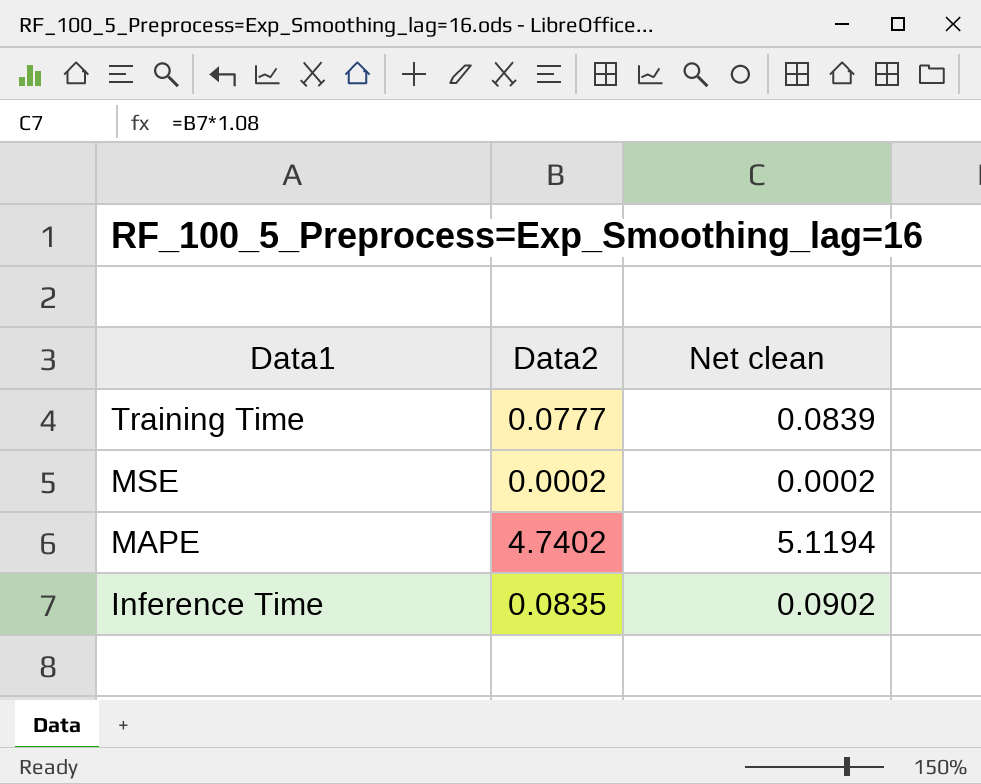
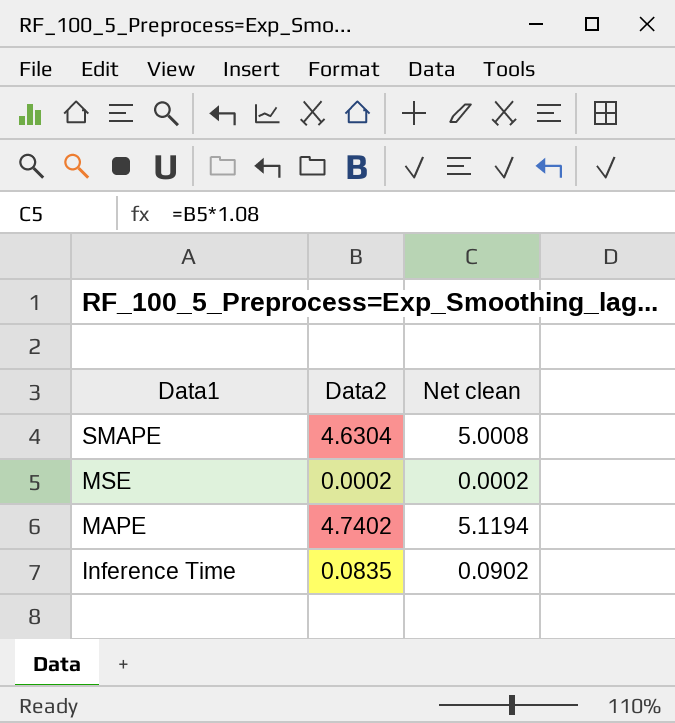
row Training Time: 0.0777 | 0.0839 -> none
row SMAPE: none -> 4.6304 | 5.0008

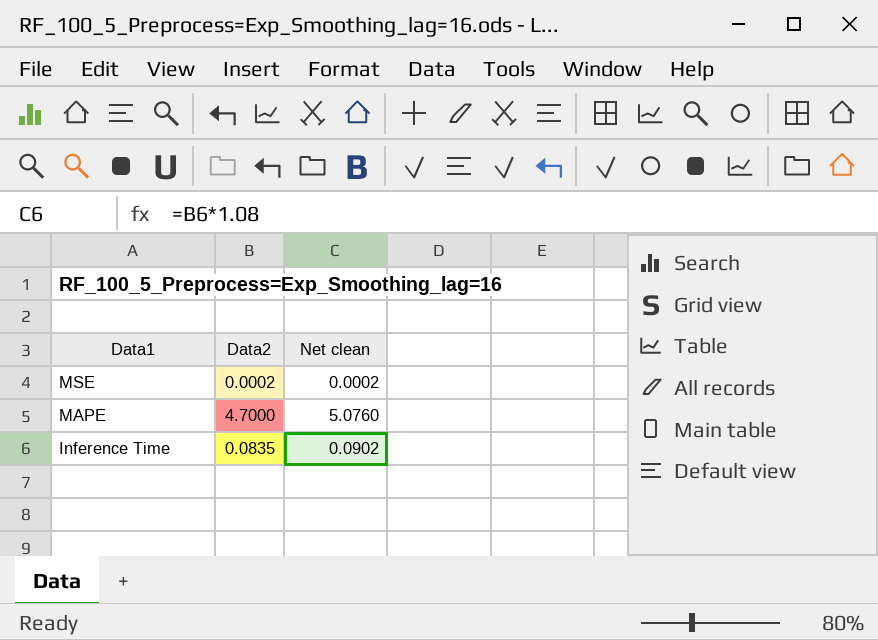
row SMAPE: 4.6304 | 5.0008 -> none
MAPE | Data2: 4.7402 -> 4.7000
MAPE | Net clean: 5.1194 -> 5.0760

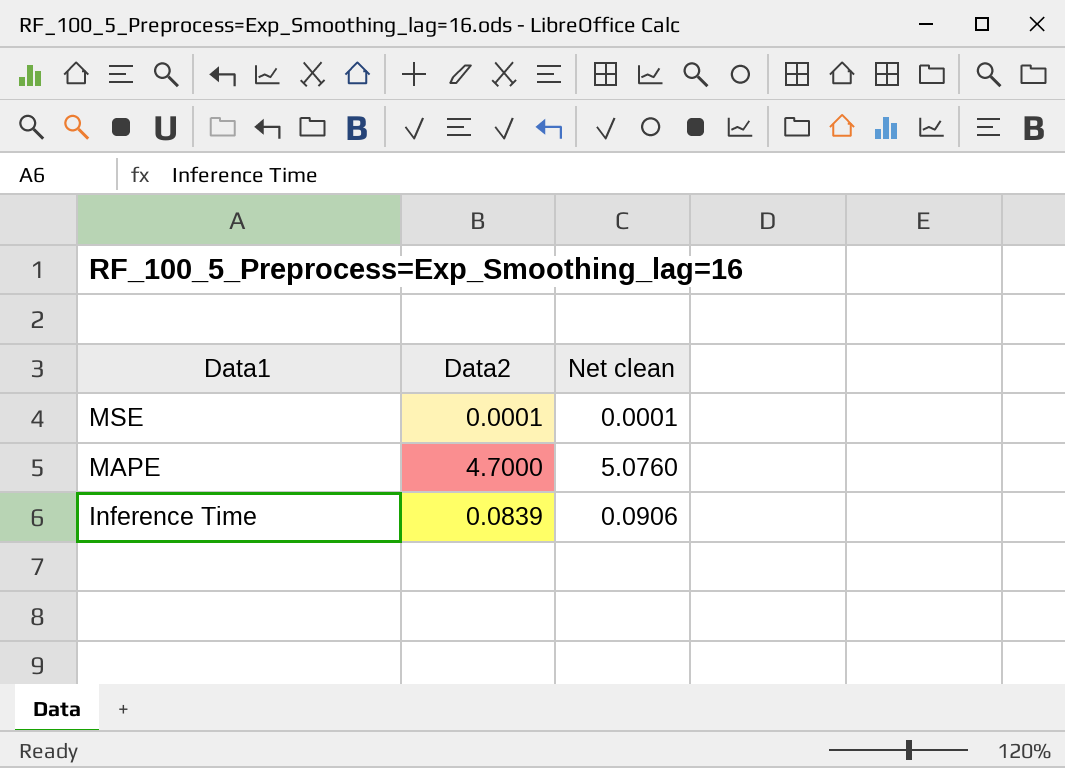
MSE | Data2: 0.0002 -> 0.0001
MSE | Net clean: 0.0002 -> 0.0001
Inference Time | Data2: 0.0835 -> 0.0839
Inference Time | Net clean: 0.0902 -> 0.0906

